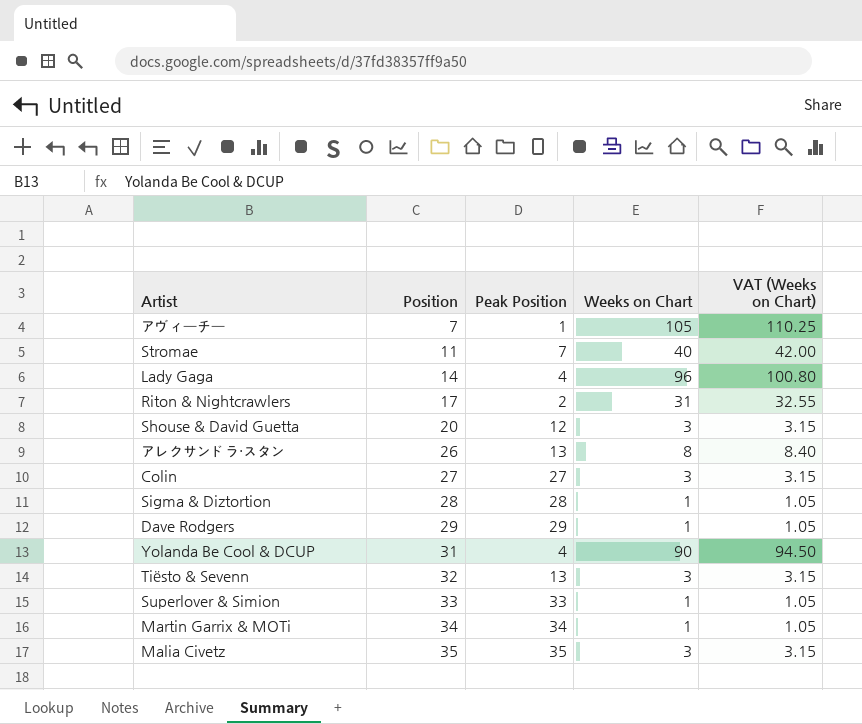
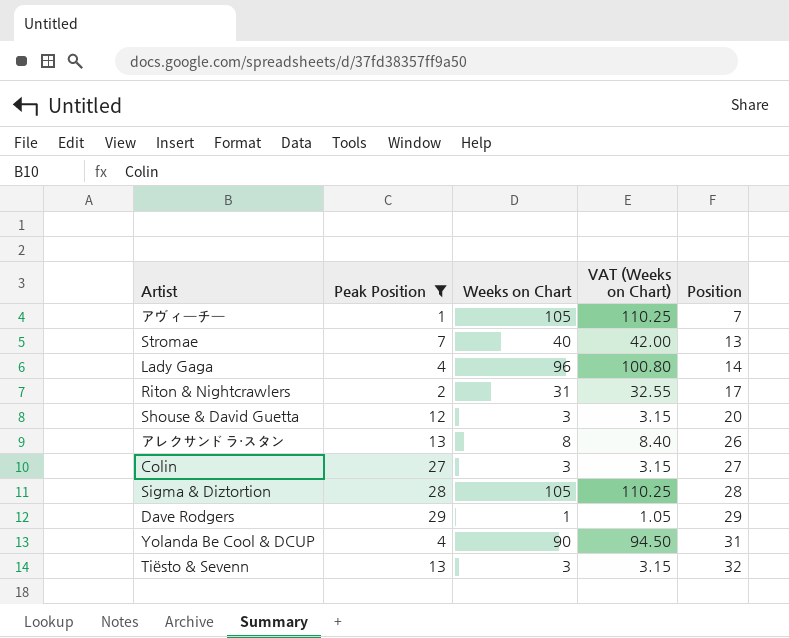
filter: none -> Peak Position <= 29
column Position | position: 2 -> 5
Stromae | Position: 11 -> 13
Sigma & Diztortion | Weeks on Chart: 1 -> 105
Sigma & Diztortion | VAT (Weeks on Chart): 1.05 -> 110.25

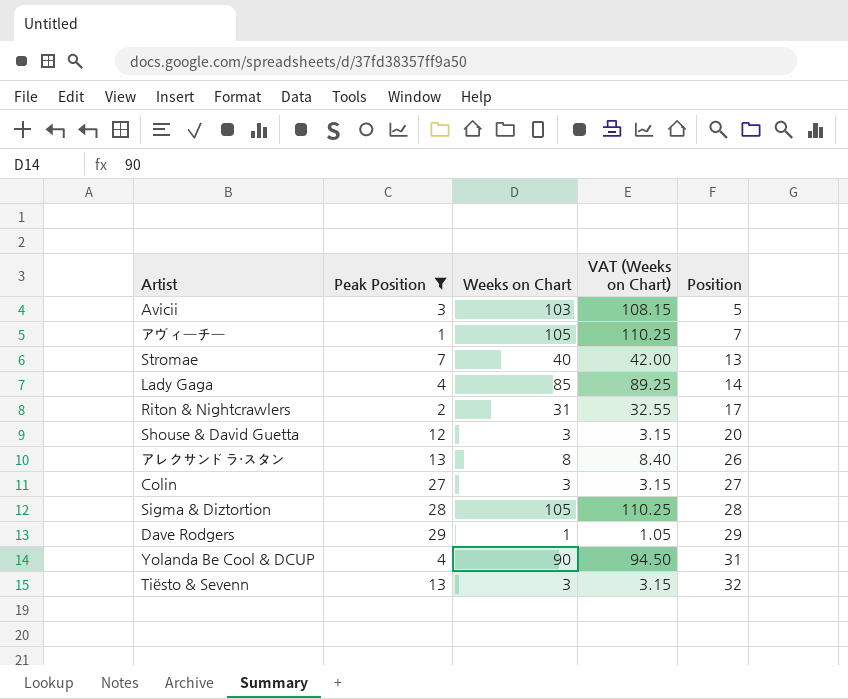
row Avicii: none -> 3 | 103 | 108.15 | 5
Lady Gaga | Weeks on Chart: 96 -> 85
Lady Gaga | VAT (Weeks on Chart): 100.80 -> 89.25

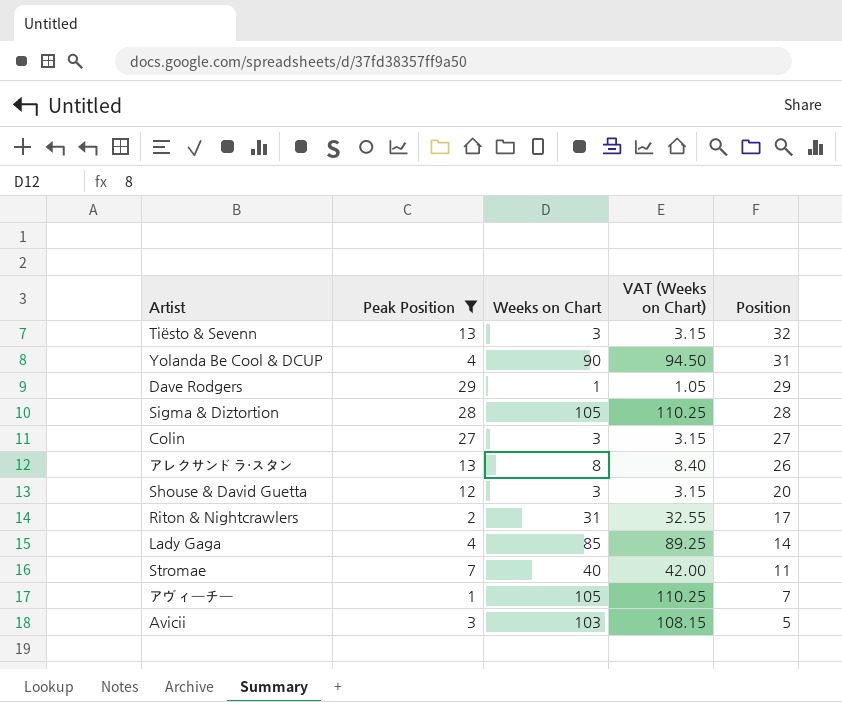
row order: Position ascending -> Position descending
Stromae | Position: 13 -> 11

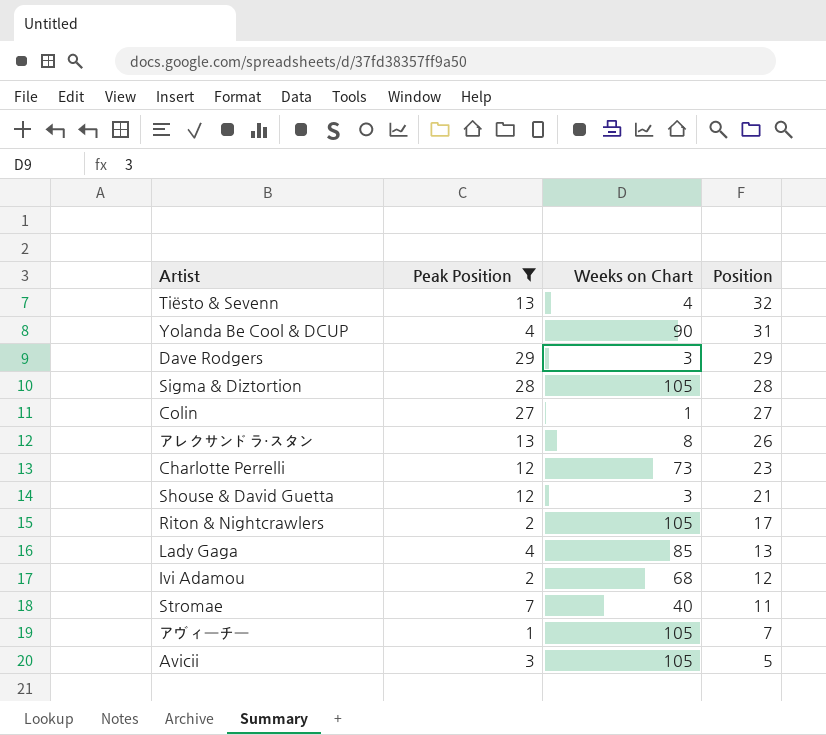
column VAT (Weeks on Chart) | formula: [Weeks on Chart] * 1.05 -> none
Tiësto & Sevenn | Weeks on Chart: 3 -> 4
Dave Rodgers | Weeks on Chart: 1 -> 3
Colin | Weeks on Chart: 3 -> 1
row Charlotte Perrelli: none -> 12 | 73 | 23
Shouse & David Guetta | Position: 20 -> 21
Riton & Nightcrawlers | Weeks on Chart: 31 -> 105
Lady Gaga | Position: 14 -> 13
row Ivi Adamou: none -> 2 | 68 | 12
Avicii | Weeks on Chart: 103 -> 105

